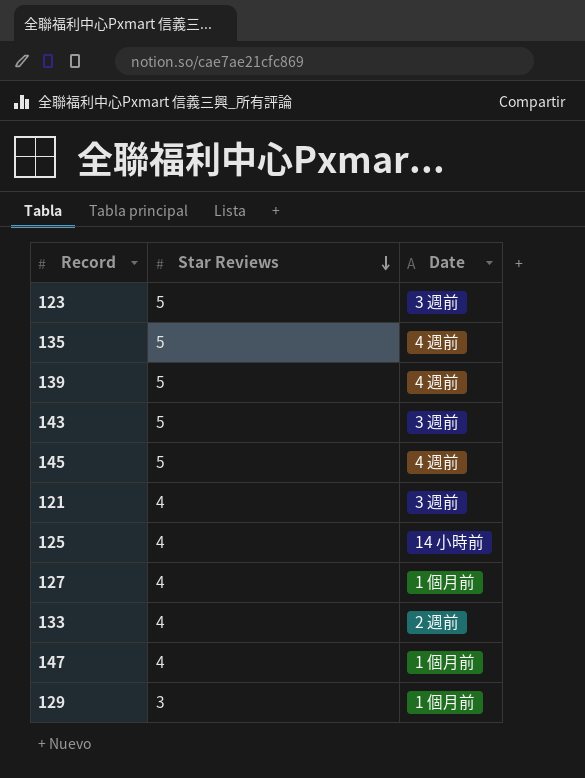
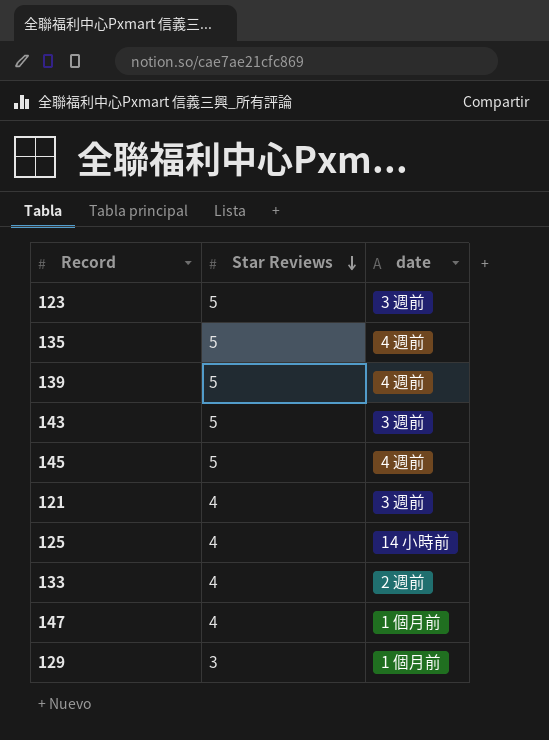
column name: Date -> date
row 127: 4 | 1 個月前 -> none

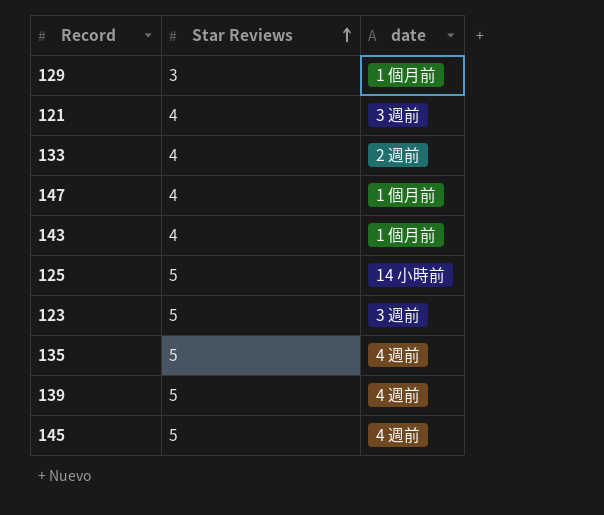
row order: Star Reviews descending -> Star Reviews ascending
143 | Star Reviews: 5 -> 4
143 | date: 3 週前 -> 1 個月前
125 | Star Reviews: 4 -> 5

